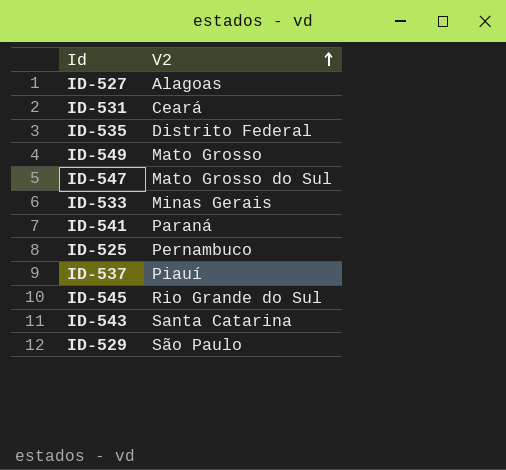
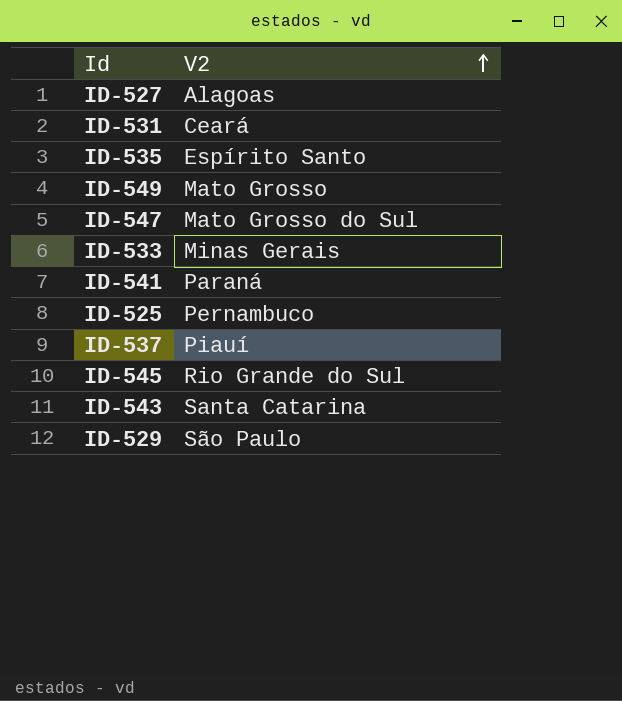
ID-535 | V2: Distrito Federal -> Espírito Santo

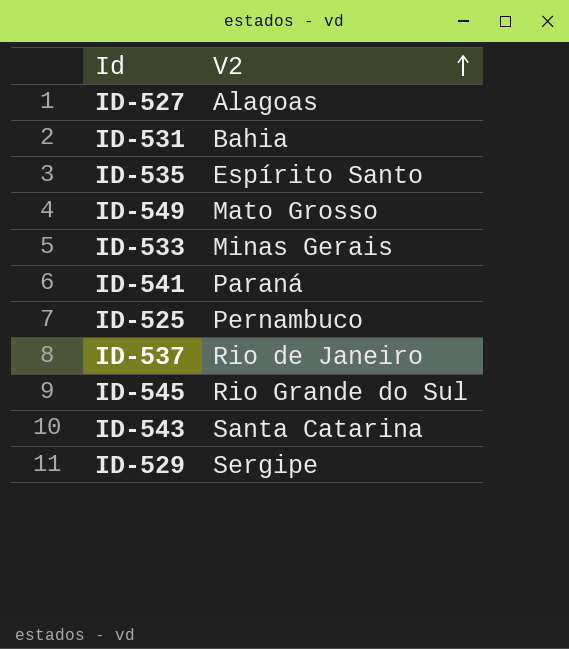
row ID-547: Mato Grosso do Sul -> none
ID-531 | V2: Ceará -> Bahia
ID-537 | V2: Piauí -> Rio de Janeiro
ID-529 | V2: São Paulo -> Sergipe

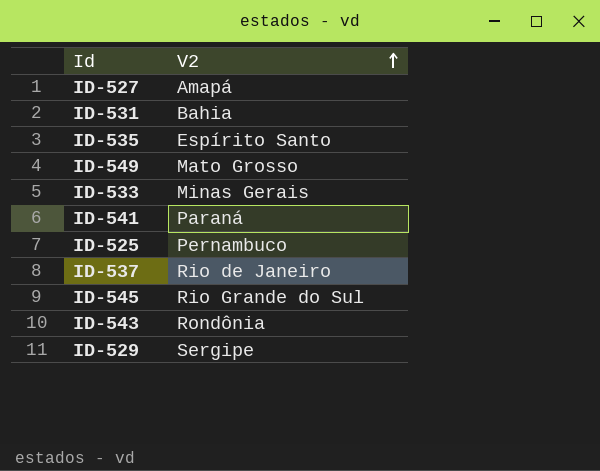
ID-527 | V2: Alagoas -> Amapá
ID-543 | V2: Santa Catarina -> Rondônia

